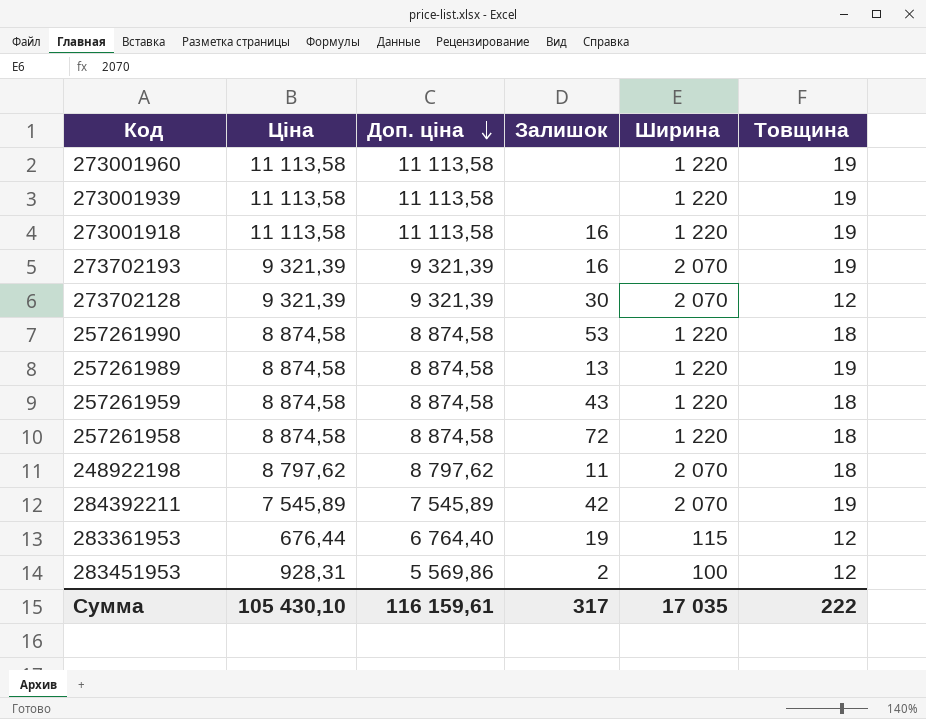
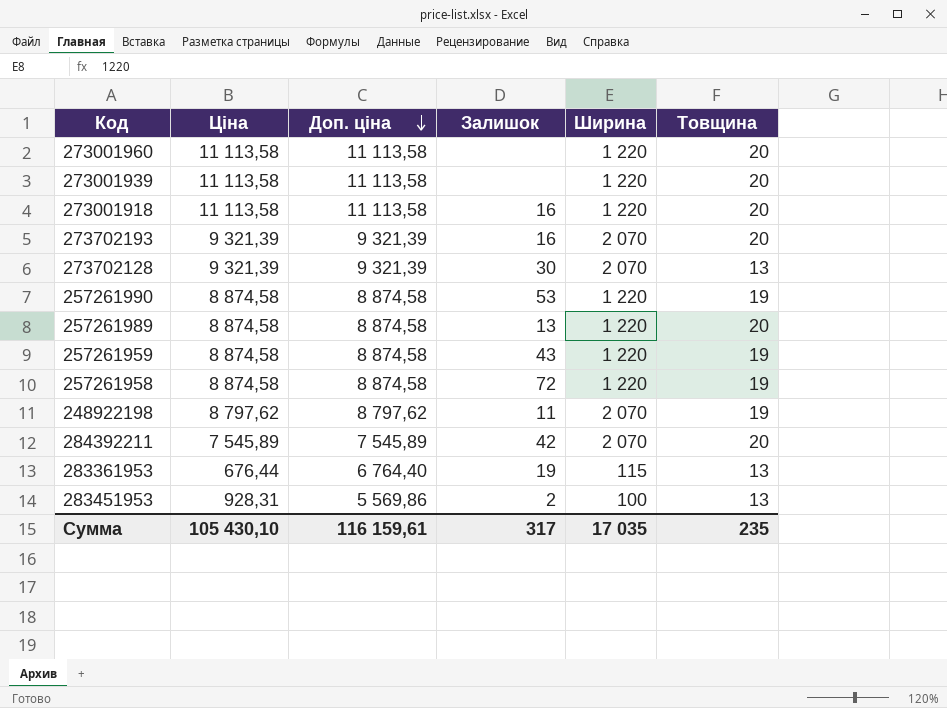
273001960 | Товщина: 19 -> 20
273001939 | Товщина: 19 -> 20
273001918 | Товщина: 19 -> 20
273702193 | Товщина: 19 -> 20
273702128 | Товщина: 12 -> 13
257261990 | Товщина: 18 -> 19
257261989 | Товщина: 19 -> 20
257261959 | Товщина: 18 -> 19
257261958 | Товщина: 18 -> 19
248922198 | Товщина: 18 -> 19
284392211 | Товщина: 19 -> 20
283361953 | Товщина: 12 -> 13
283451953 | Товщина: 12 -> 13
Сумма | Товщина: 222 -> 235

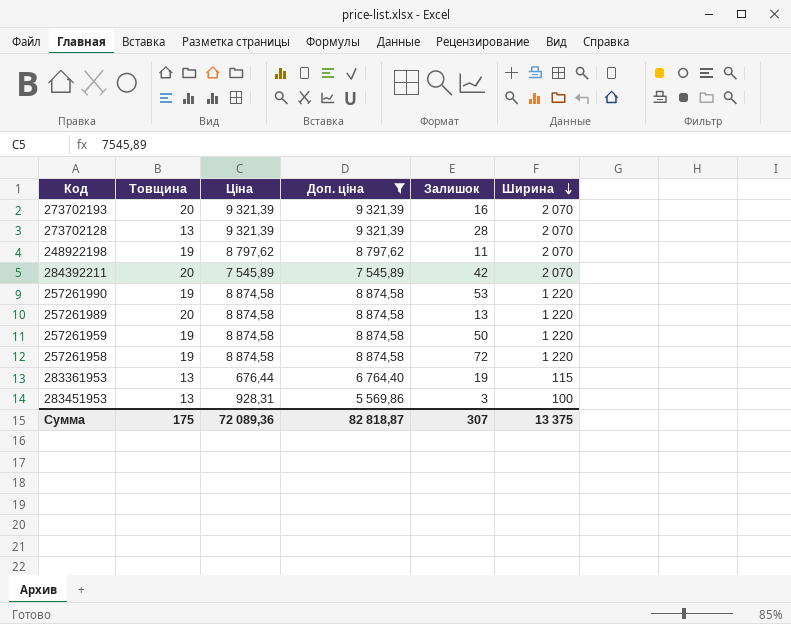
filter: none -> Доп. ціна != 11 113,58
row order: Доп. ціна descending -> Ширина descending
column Товщина | position: 6 -> 2
273702128 | Залишок: 30 -> 28
257261959 | Залишок: 43 -> 50
283451953 | Залишок: 2 -> 3
Сумма | Товщина: 235 -> 175
Сумма | Ціна: 105 430,10 -> 72 089,36
Сумма | Доп. ціна: 116 159,61 -> 82 818,87
Сумма | Залишок: 317 -> 307
Сумма | Ширина: 17 035 -> 13 375

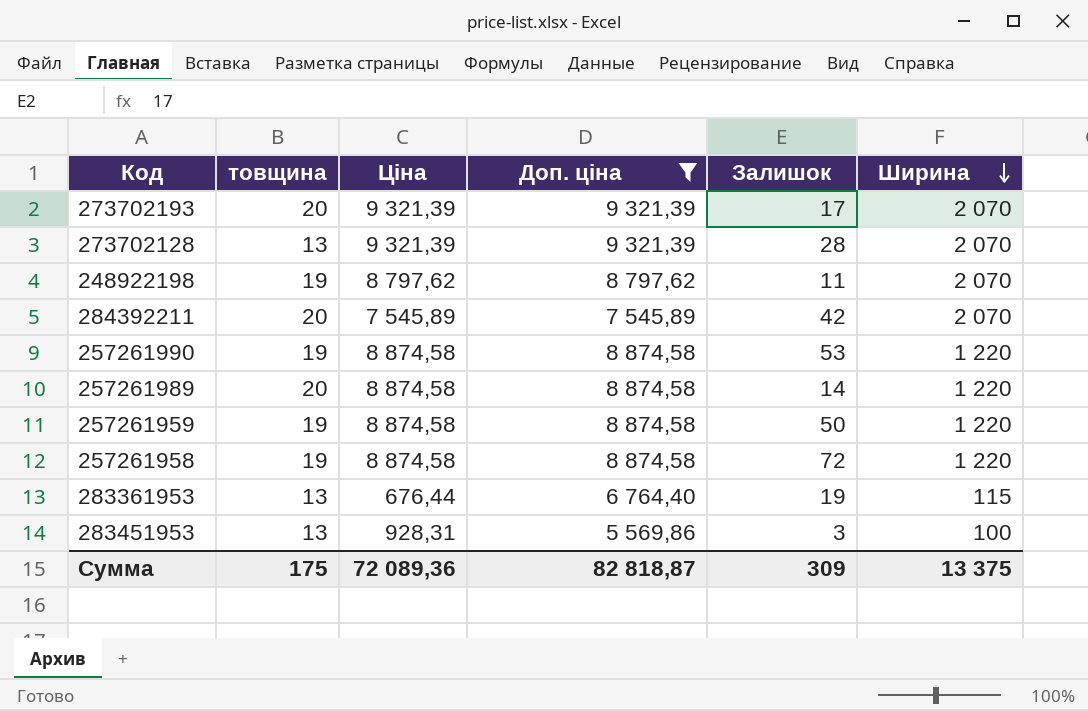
column name: Товщина -> товщина
273702193 | Залишок: 16 -> 17
257261989 | Залишок: 13 -> 14
Сумма | Залишок: 307 -> 309

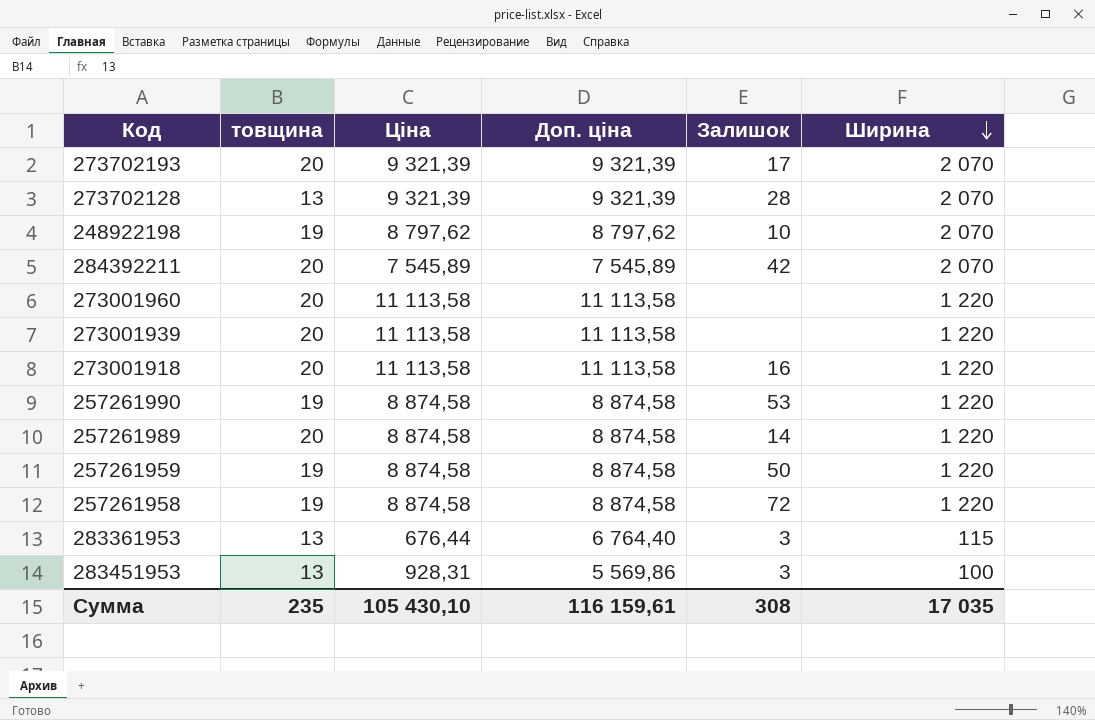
filter: Доп. ціна != 11 113,58 -> none
248922198 | Залишок: 11 -> 10
283361953 | Залишок: 19 -> 3
Сумма | товщина: 175 -> 235
Сумма | Ціна: 72 089,36 -> 105 430,10
Сумма | Доп. ціна: 82 818,87 -> 116 159,61
Сумма | Залишок: 309 -> 308
Сумма | Ширина: 13 375 -> 17 035

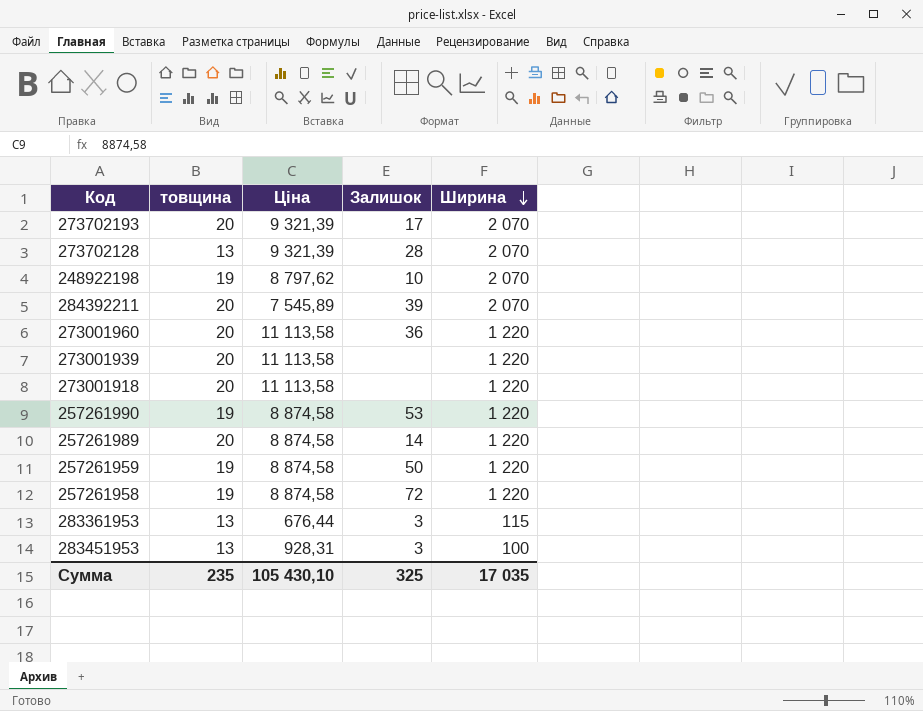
column Доп. ціна | position: 4 -> none
284392211 | Залишок: 42 -> 39
273001960 | Залишок: none -> 36
273001918 | Залишок: 16 -> none
Сумма | Залишок: 308 -> 325

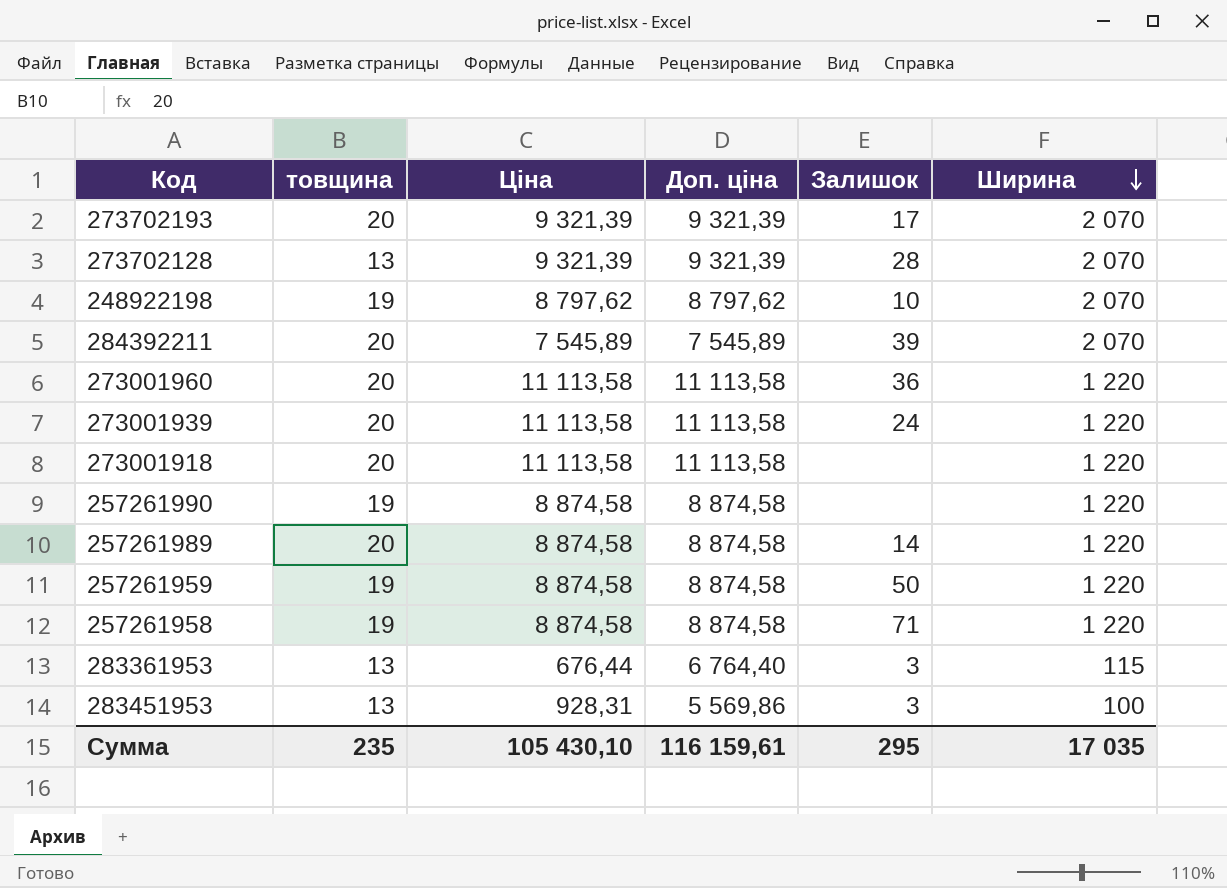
column Доп. ціна | position: none -> 4
273001939 | Залишок: none -> 24
257261990 | Залишок: 53 -> none
257261958 | Залишок: 72 -> 71
Сумма | Залишок: 325 -> 295

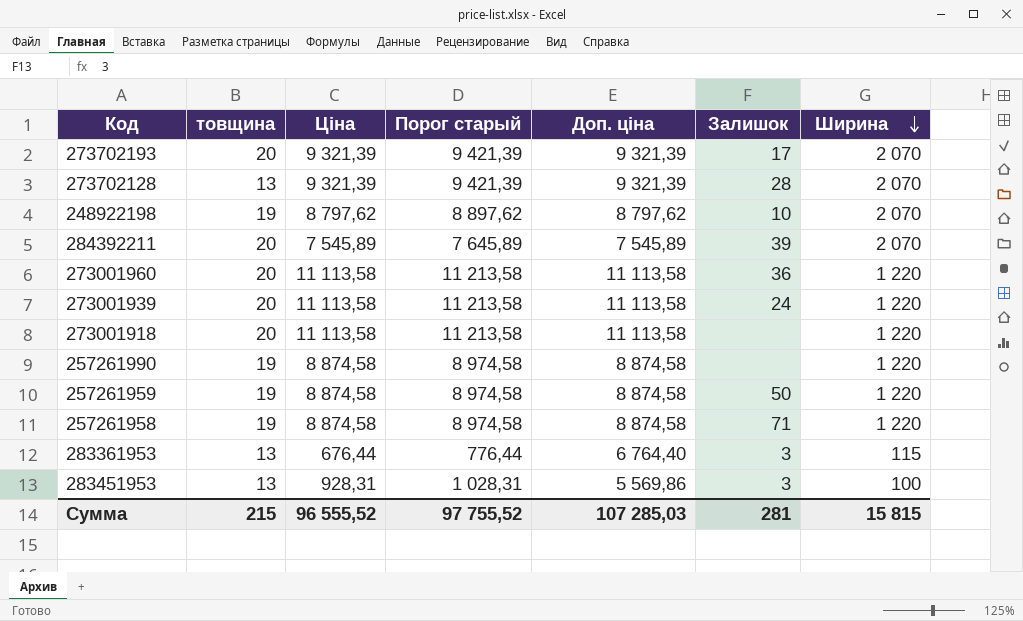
column Порог старый | formula: none -> [Ціна] + 100
row 257261989: 20 | 8 874,58 | 8 874,58 | 14 | 1 220 -> none
Сумма | товщина: 235 -> 215
Сумма | Ціна: 105 430,10 -> 96 555,52
Сумма | Доп. ціна: 116 159,61 -> 107 285,03
Сумма | Залишок: 295 -> 281
Сумма | Ширина: 17 035 -> 15 815

